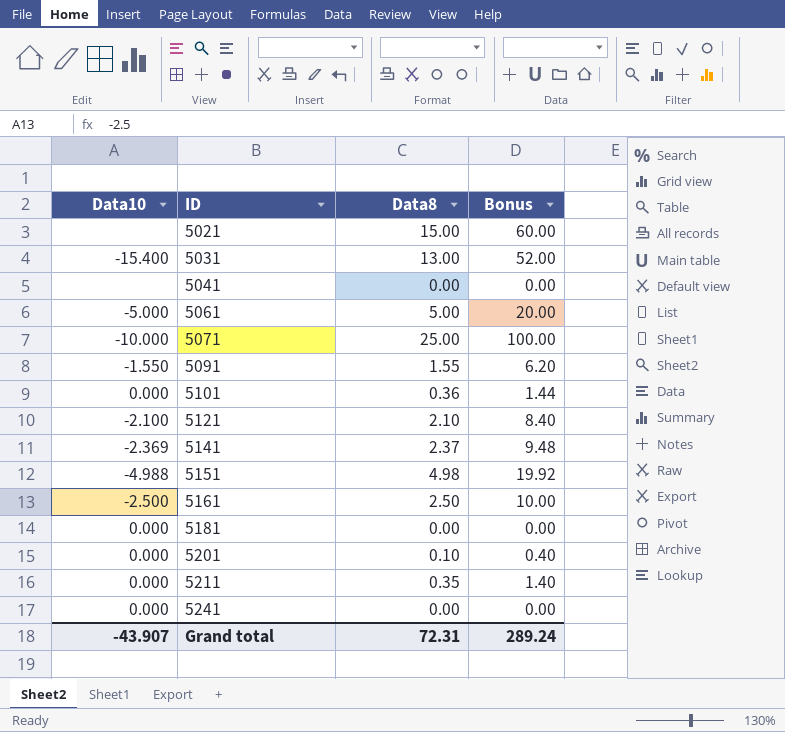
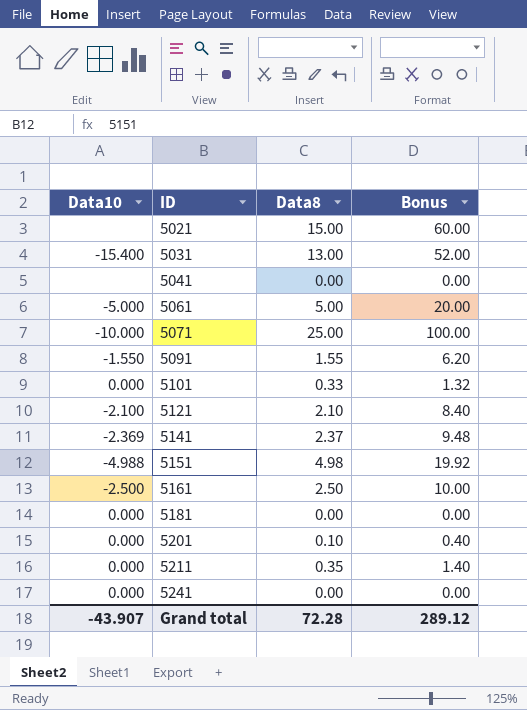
5101 | Data8: 0.36 -> 0.33
5101 | Bonus: 1.44 -> 1.32
Grand total | Data8: 72.31 -> 72.28
Grand total | Bonus: 289.24 -> 289.12

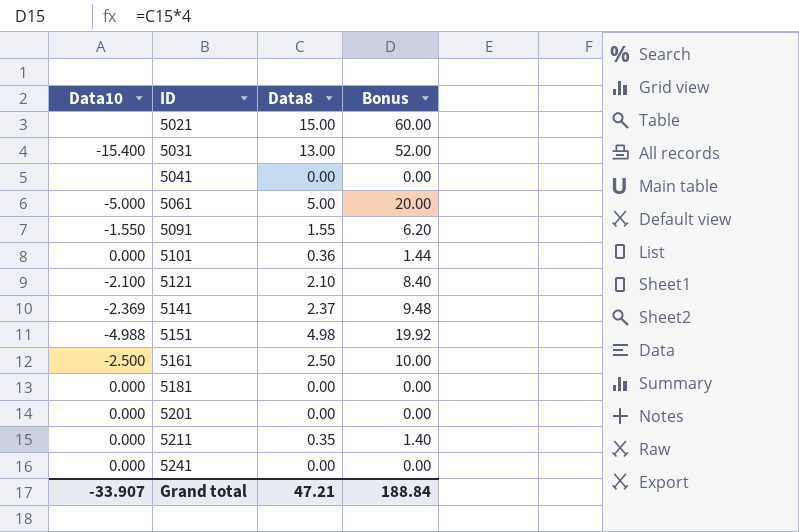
row 5071: -10.000 | 25.00 | 100.00 -> none
5101 | Data8: 0.33 -> 0.36
5101 | Bonus: 1.32 -> 1.44
5201 | Data8: 0.10 -> 0.00
5201 | Bonus: 0.40 -> 0.00
Grand total | Data10: -43.907 -> -33.907
Grand total | Data8: 72.28 -> 47.21
Grand total | Bonus: 289.12 -> 188.84

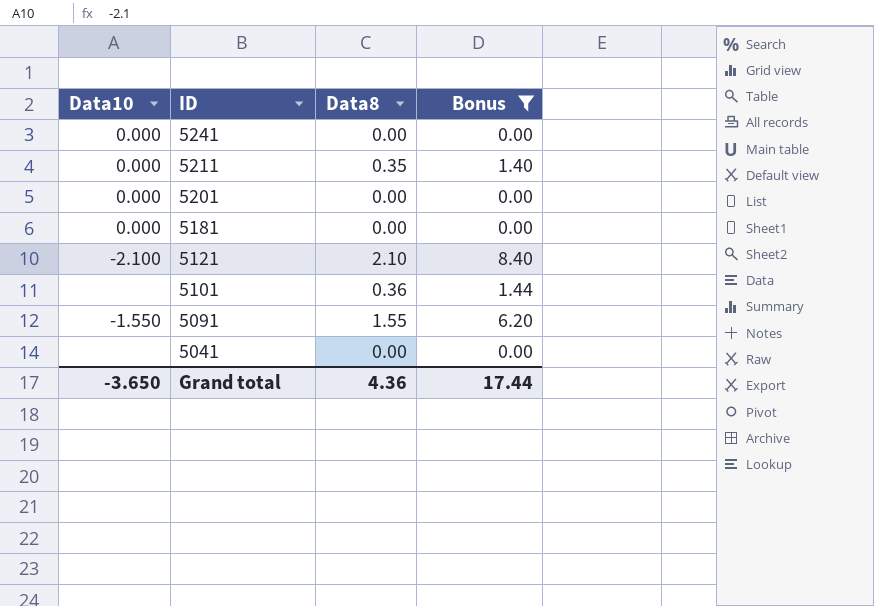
filter: none -> Bonus <= 8.40
row order: ID ascending -> ID descending
5101 | Data10: 0.000 -> none
Grand total | Data10: -33.907 -> -3.650
Grand total | Data8: 47.21 -> 4.36
Grand total | Bonus: 188.84 -> 17.44

